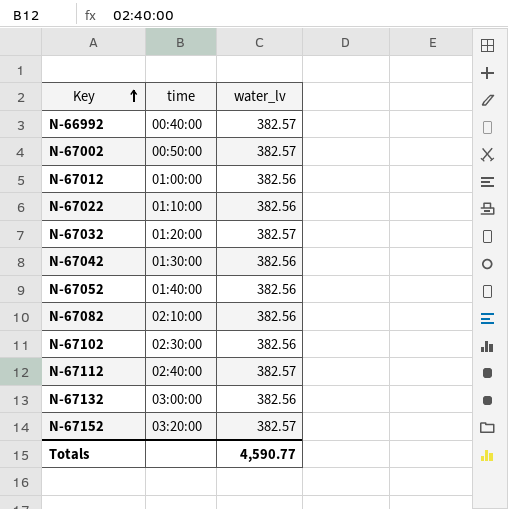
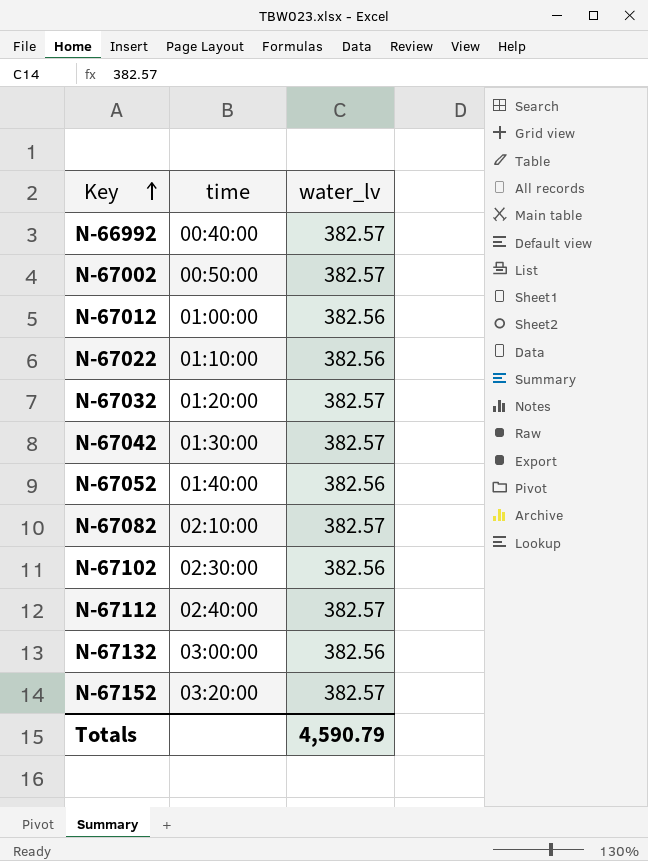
N-67042 | water_lv: 382.56 -> 382.57
N-67082 | water_lv: 382.56 -> 382.57
Totals | water_lv: 4,590.77 -> 4,590.79

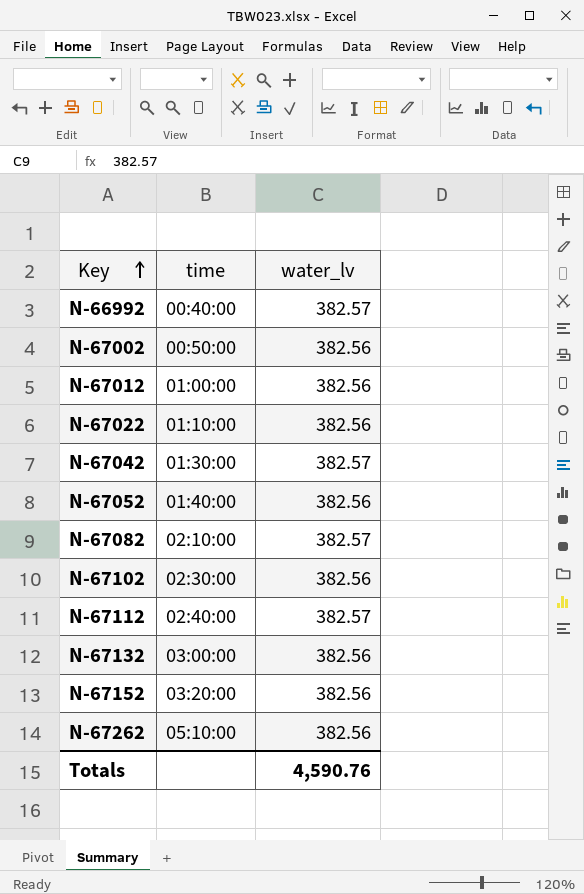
row N-67032: 01:20:00 | 382.57 -> none
N-67002 | water_lv: 382.57 -> 382.56
N-67152 | water_lv: 382.57 -> 382.56
row N-67262: none -> 05:10:00 | 382.56
Totals | water_lv: 4,590.79 -> 4,590.76

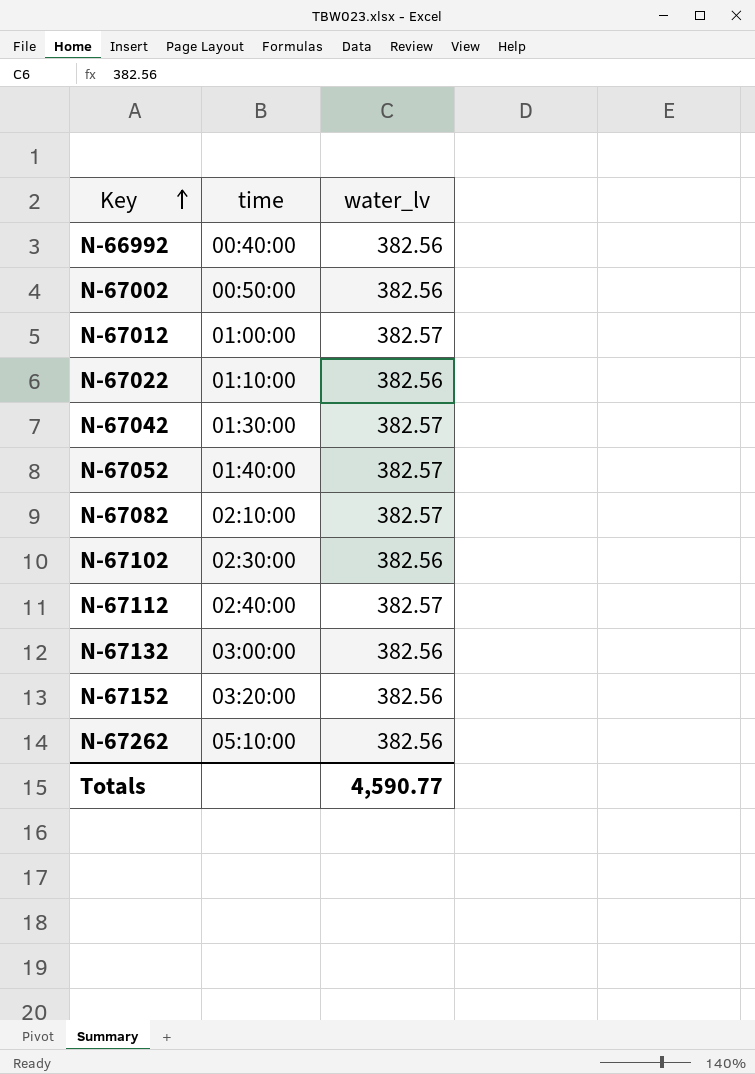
N-66992 | water_lv: 382.57 -> 382.56
N-67012 | water_lv: 382.56 -> 382.57
N-67052 | water_lv: 382.56 -> 382.57
Totals | water_lv: 4,590.76 -> 4,590.77

